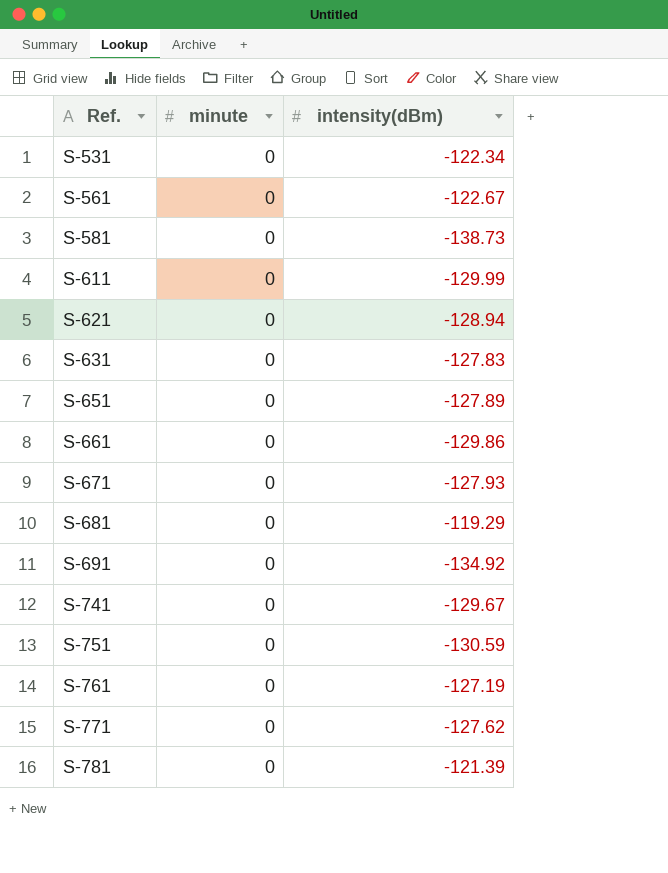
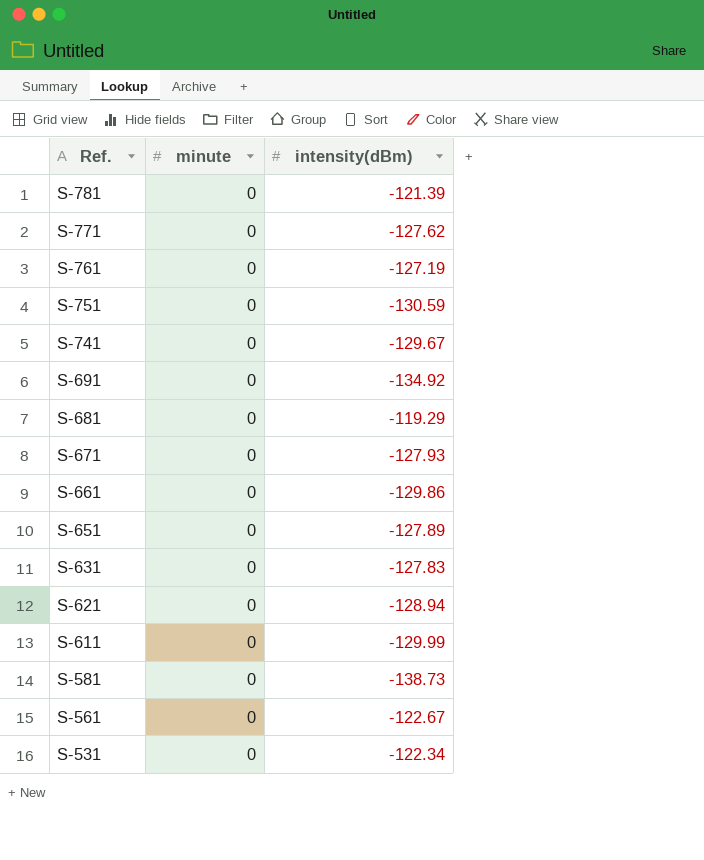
row order: Ref. ascending -> Ref. descending

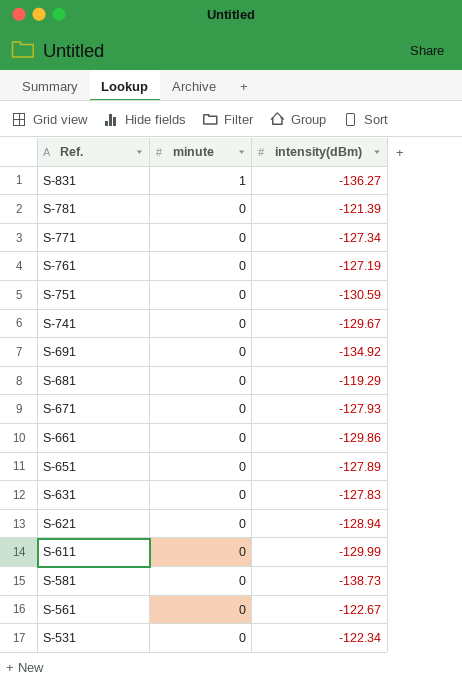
row S-831: none -> 1 | -136.27
S-771 | intensity(dBm): -127.62 -> -127.34

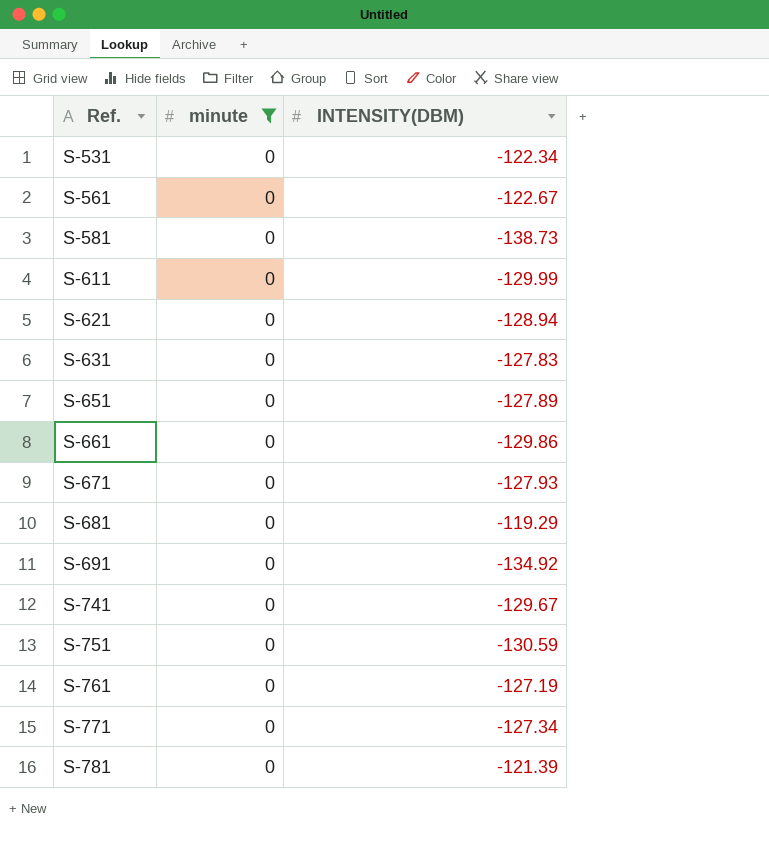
filter: none -> minute = 0
row order: Ref. descending -> Ref. ascending
column name: intensity(dBm) -> INTENSITY(DBM)

